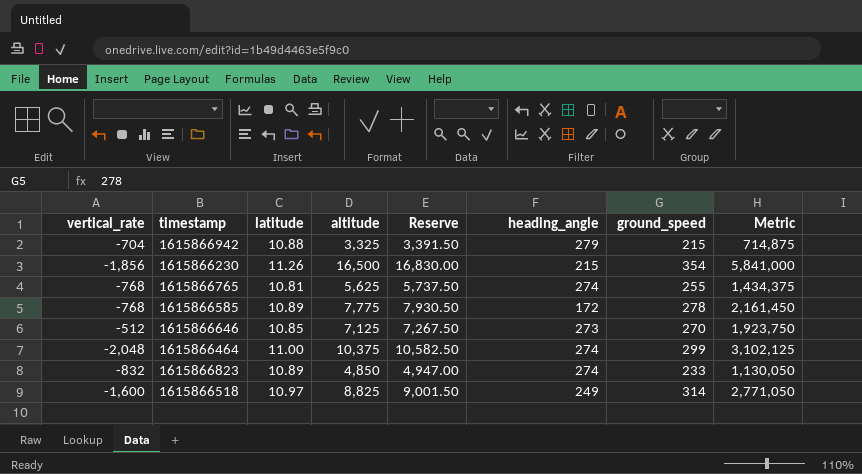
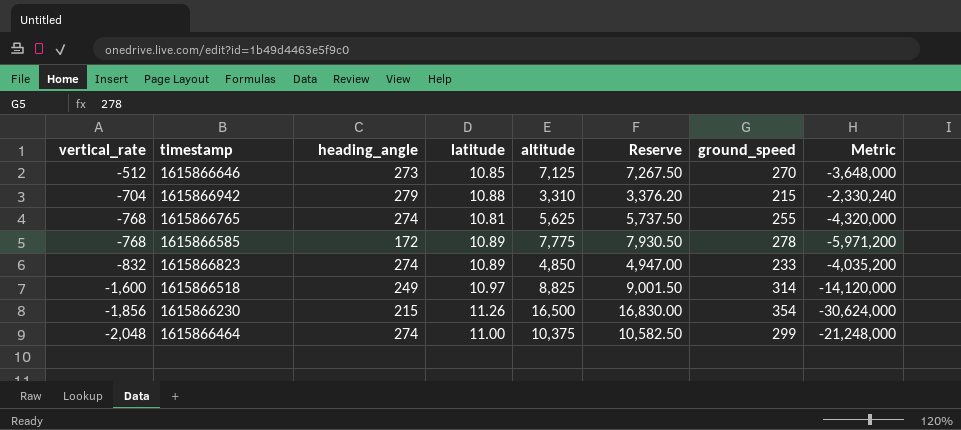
row order: none -> vertical_rate descending
column heading_angle | position: 6 -> 3
column Metric | formula: [altitude] * [ground_speed] -> [vertical_rate] * [altitude]
1615866942 | altitude: 3,325 -> 3,310
1615866942 | Reserve: 3,391.50 -> 3,376.20

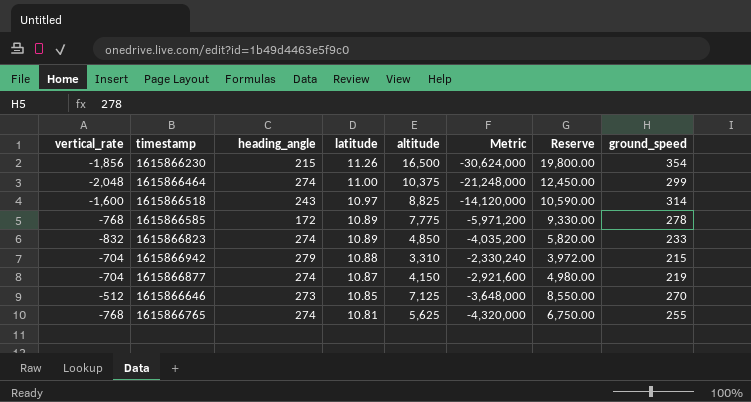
row order: vertical_rate descending -> latitude descending
column Metric | position: 8 -> 6
column Reserve | formula: [altitude] * 1.02 -> [altitude] * 1.2
1615866518 | heading_angle: 249 -> 243
row 1615866877: none -> -704 | 274 | 10.87 | 4,150 | -2,921,600 | 4,980.00 | 219

